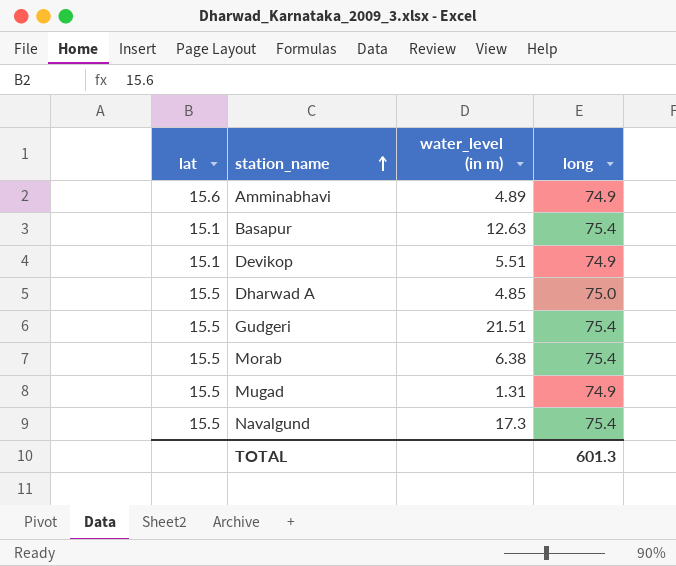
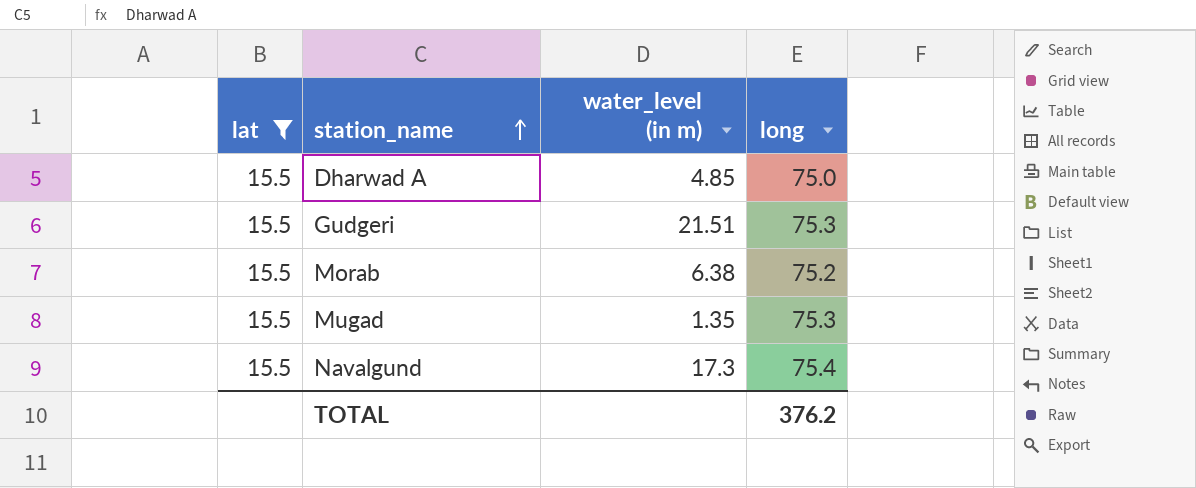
filter: none -> lat = 15.5
Gudgeri | long: 75.4 -> 75.3
Morab | long: 75.4 -> 75.2
Mugad | water_level (in m): 1.31 -> 1.35
Mugad | long: 74.9 -> 75.3
TOTAL | long: 601.3 -> 376.2

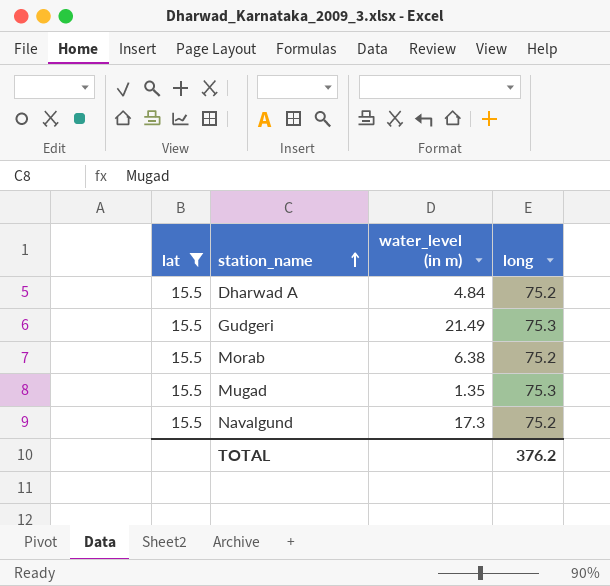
Dharwad A | water_level (in m): 4.85 -> 4.84
Dharwad A | long: 75.0 -> 75.2
Gudgeri | water_level (in m): 21.51 -> 21.49
Navalgund | long: 75.4 -> 75.2

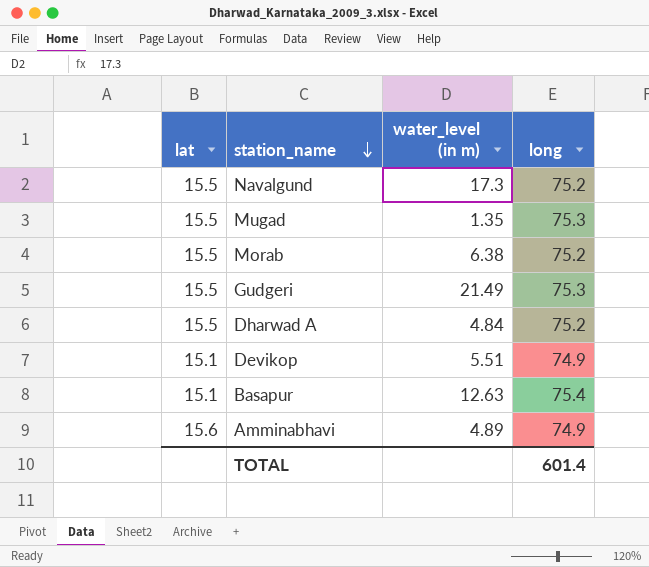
filter: lat = 15.5 -> none
row order: station_name ascending -> station_name descending
TOTAL | long: 376.2 -> 601.4

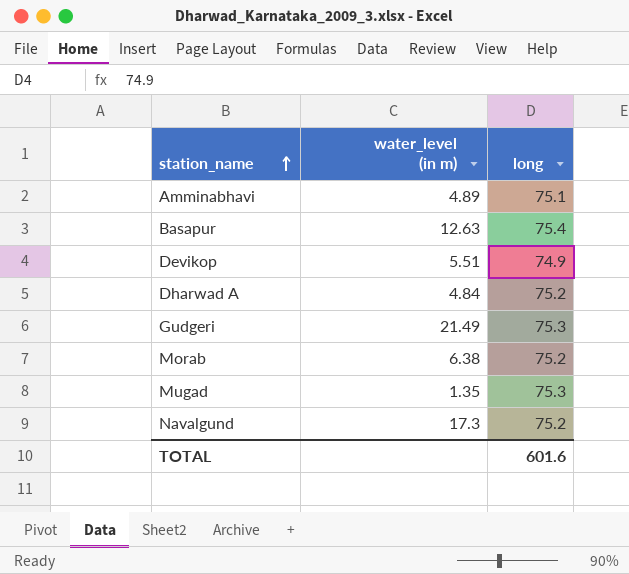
row order: station_name descending -> station_name ascending
column lat | position: 1 -> none
Amminabhavi | long: 74.9 -> 75.1
TOTAL | long: 601.4 -> 601.6

